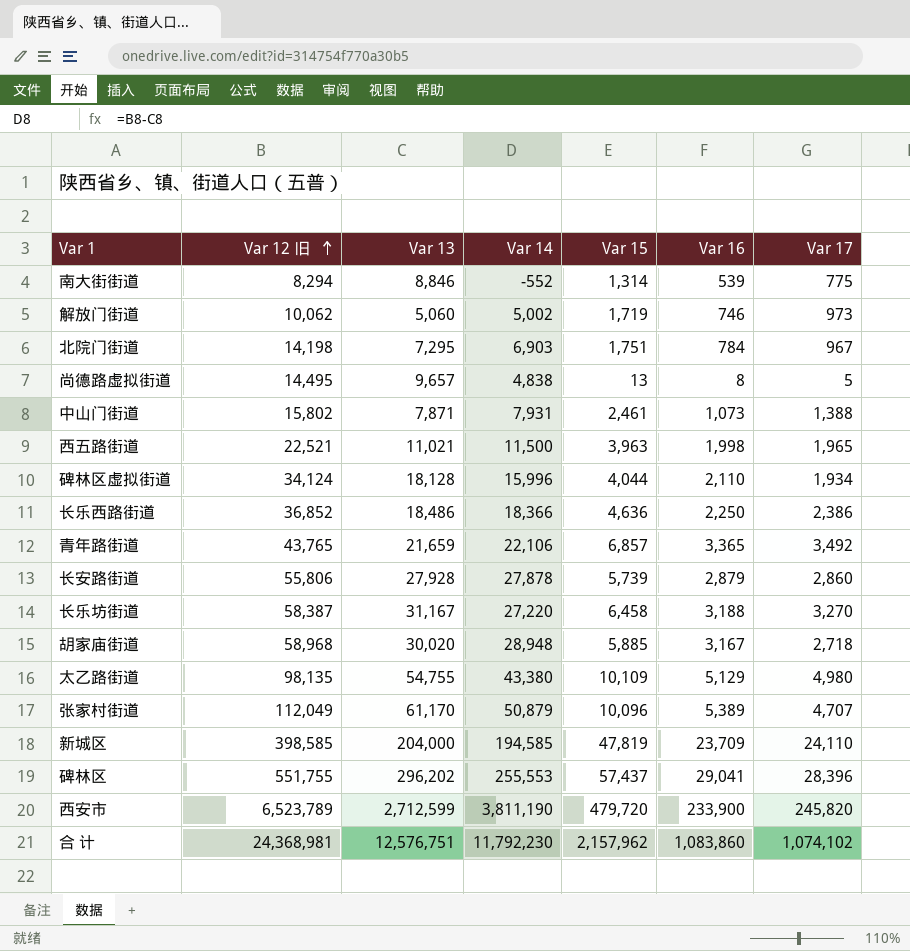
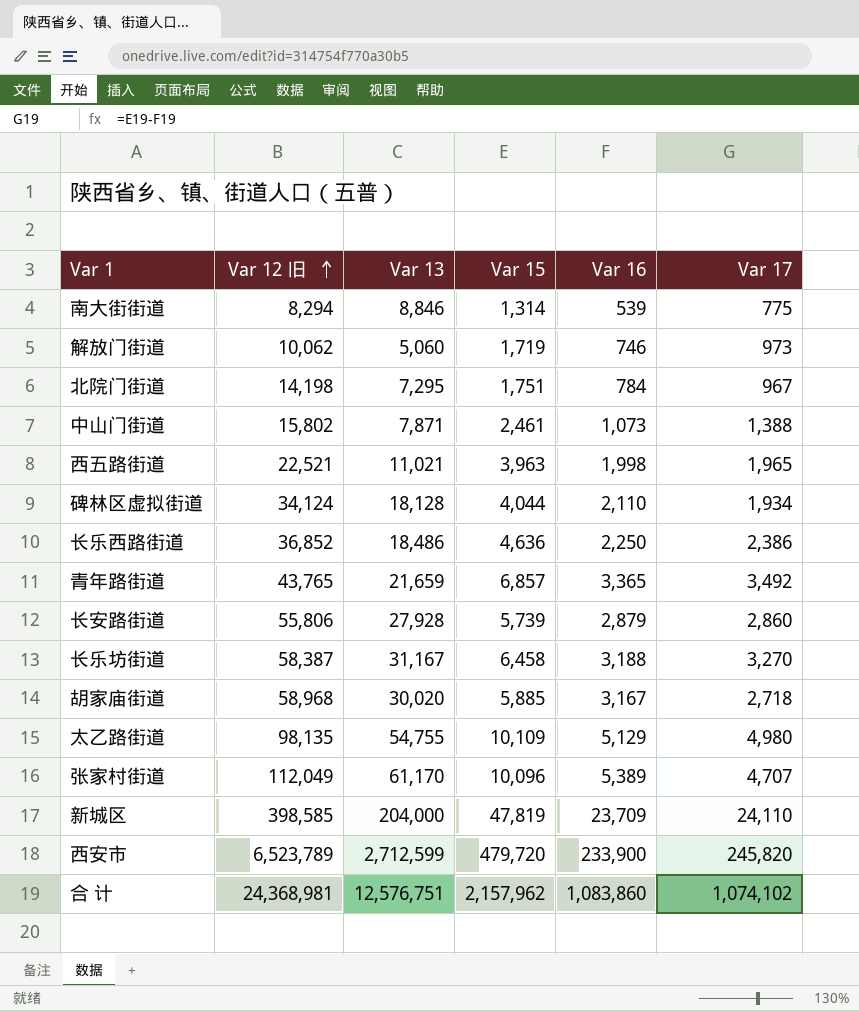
column Var 14 | formula: [Var 12 旧] - [Var 13] -> none
row 尚德路虚拟街道: 14,495 | 9,657 | 4,838 | 13 | 8 | 5 -> none
row 碑林区: 551,755 | 296,202 | 255,553 | 57,437 | 29,041 | 28,396 -> none

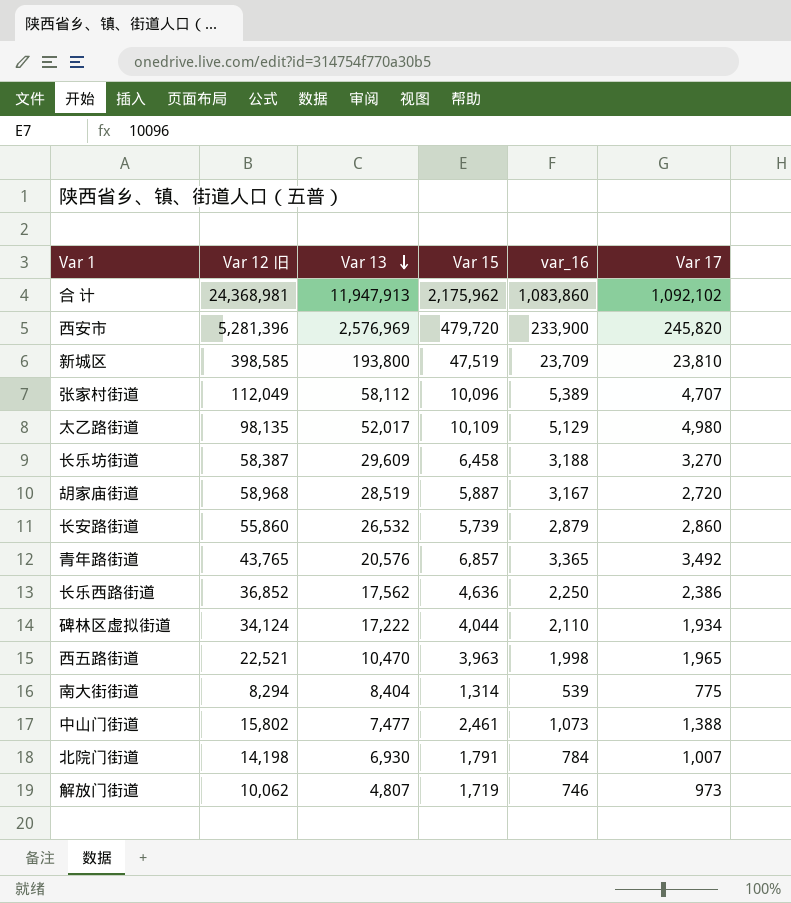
row order: Var 12 旧 ascending -> Var 13 descending
column name: Var 16 -> var_16
合 计 | Var 13: 12,576,751 -> 11,947,913
合 计 | Var 15: 2,157,962 -> 2,175,962
合 计 | Var 17: 1,074,102 -> 1,092,102
西安市 | Var 12 旧: 6,523,789 -> 5,281,396
西安市 | Var 13: 2,712,599 -> 2,576,969
新城区 | Var 13: 204,000 -> 193,800
新城区 | Var 15: 47,819 -> 47,519
新城区 | Var 17: 24,110 -> 23,810
张家村街道 | Var 13: 61,170 -> 58,112
太乙路街道 | Var 13: 54,755 -> 52,017
长乐坊街道 | Var 13: 31,167 -> 29,609
胡家庙街道 | Var 13: 30,020 -> 28,519
胡家庙街道 | Var 15: 5,885 -> 5,887
胡家庙街道 | Var 17: 2,718 -> 2,720
长安路街道 | Var 12 旧: 55,806 -> 55,860
长安路街道 | Var 13: 27,928 -> 26,532
青年路街道 | Var 13: 21,659 -> 20,576
长乐西路街道 | Var 13: 18,486 -> 17,562
碑林区虚拟街道 | Var 13: 18,128 -> 17,222
西五路街道 | Var 13: 11,021 -> 10,470
南大街街道 | Var 13: 8,846 -> 8,404
中山门街道 | Var 13: 7,871 -> 7,477
北院门街道 | Var 13: 7,295 -> 6,930
北院门街道 | Var 15: 1,751 -> 1,791
北院门街道 | Var 17: 967 -> 1,007
解放门街道 | Var 13: 5,060 -> 4,807

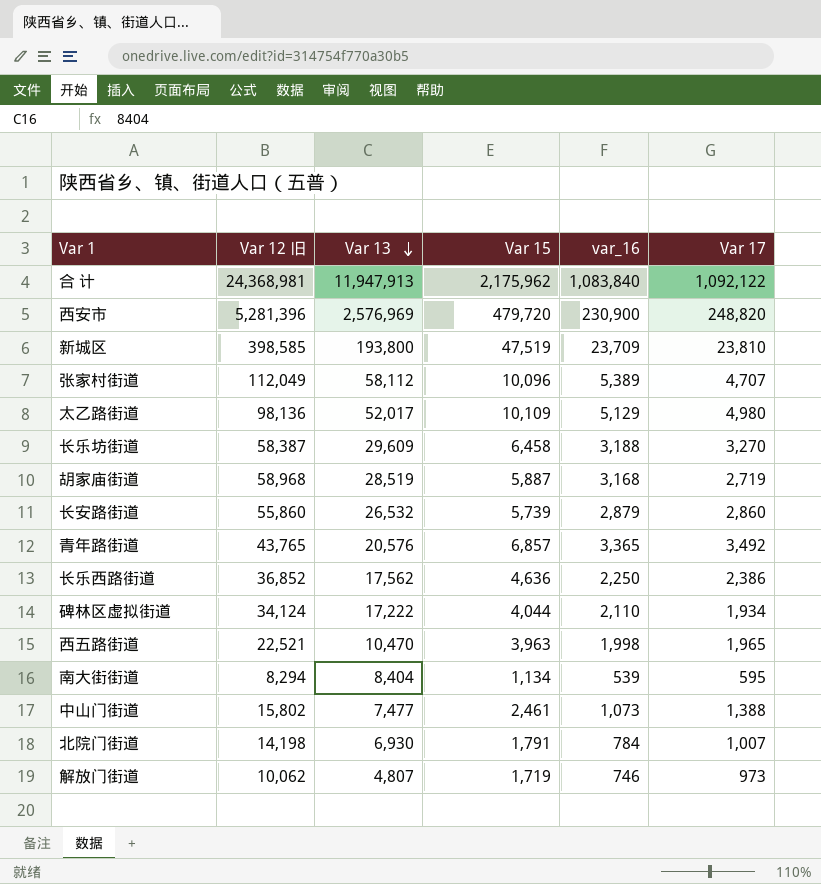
合 计 | var_16: 1,083,860 -> 1,083,840
合 计 | Var 17: 1,092,102 -> 1,092,122
西安市 | var_16: 233,900 -> 230,900
西安市 | Var 17: 245,820 -> 248,820
太乙路街道 | Var 12 旧: 98,135 -> 98,136
胡家庙街道 | var_16: 3,167 -> 3,168
胡家庙街道 | Var 17: 2,720 -> 2,719
南大街街道 | Var 15: 1,314 -> 1,134
南大街街道 | Var 17: 775 -> 595

